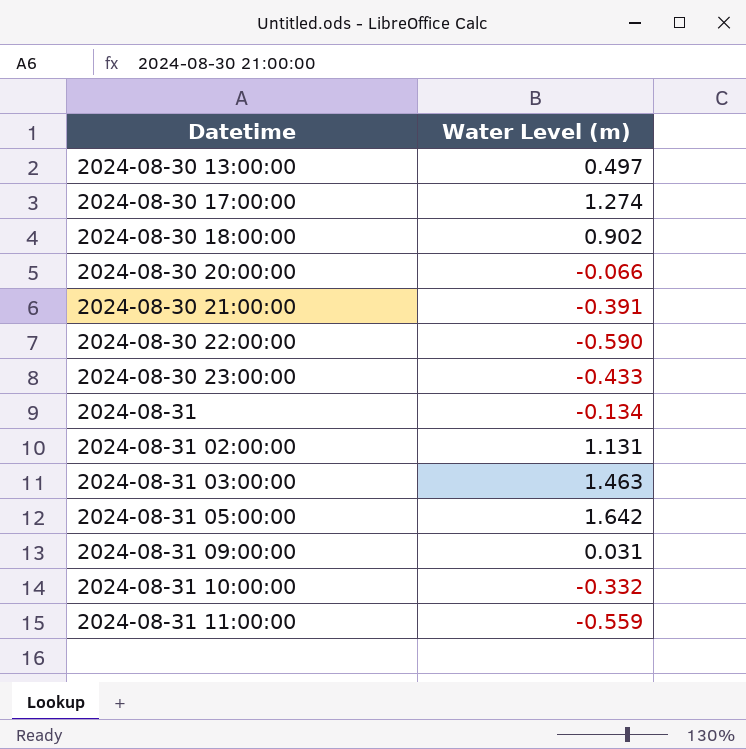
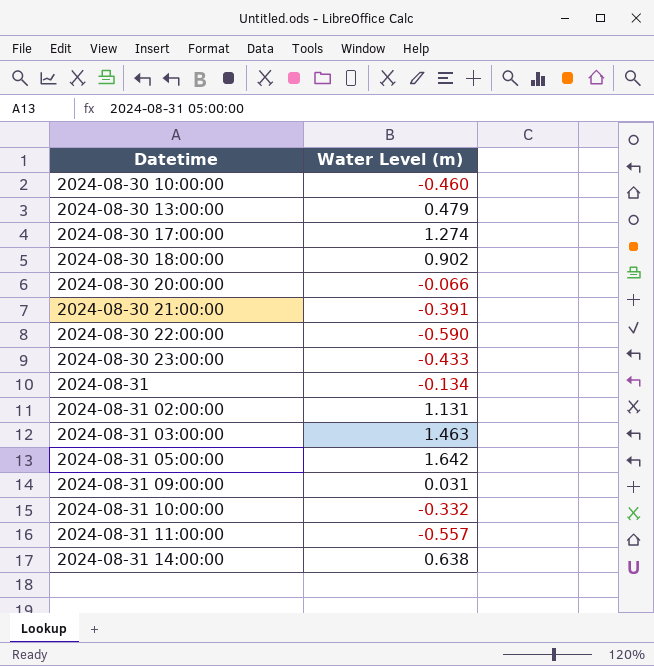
row 2024-08-30 10:00:00: none -> -0.460
2024-08-30 13:00:00 | Water Level (m): 0.497 -> 0.479
2024-08-31 11:00:00 | Water Level (m): -0.559 -> -0.557
row 2024-08-31 14:00:00: none -> 0.638

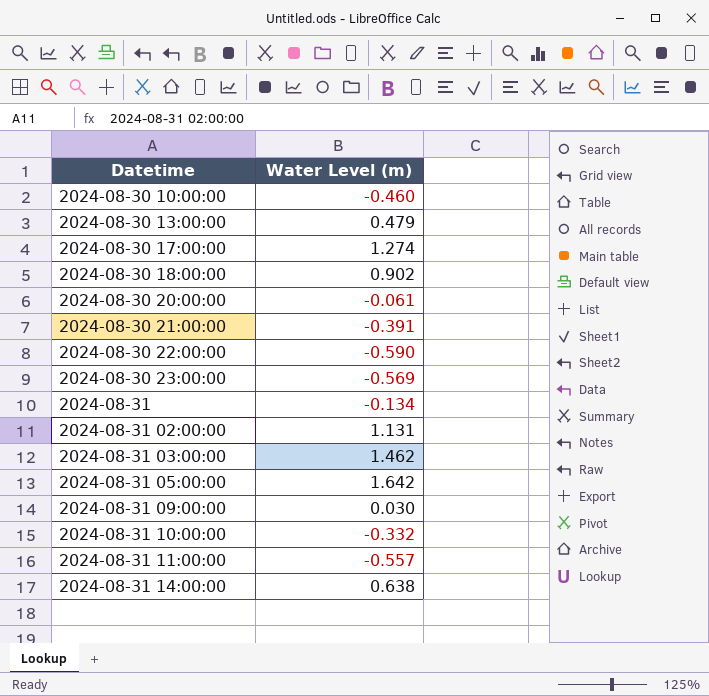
2024-08-30 20:00:00 | Water Level (m): -0.066 -> -0.061
2024-08-30 23:00:00 | Water Level (m): -0.433 -> -0.569
2024-08-31 03:00:00 | Water Level (m): 1.463 -> 1.462
2024-08-31 09:00:00 | Water Level (m): 0.031 -> 0.030

